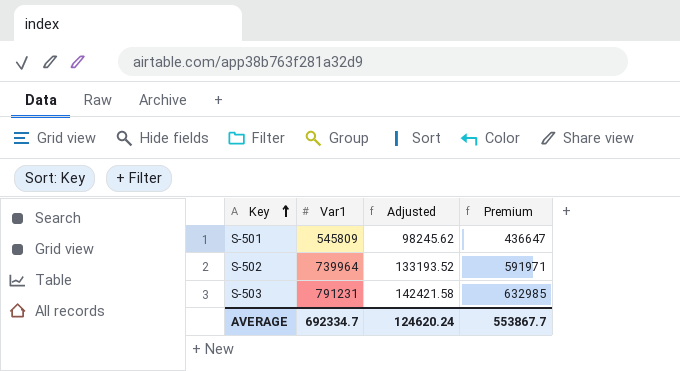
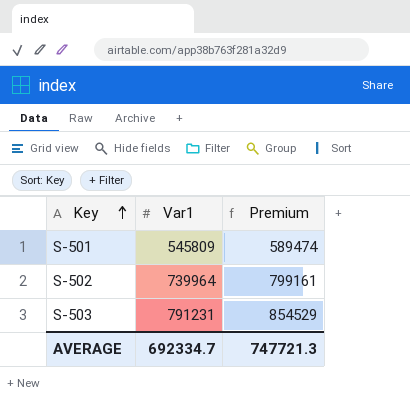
column Adjusted | formula: [Var1] * 0.18 -> none
column Premium | formula: [Var1] * 0.8 -> [Var1] * 1.08
AVERAGE | Premium: 553867.7 -> 747721.3

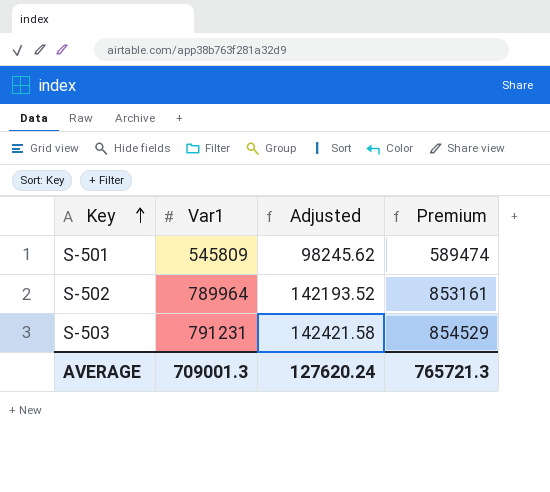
column Adjusted | formula: none -> [Var1] * 0.18
S-502 | Var1: 739964 -> 789964
S-502 | Premium: 799161 -> 853161
AVERAGE | Var1: 692334.7 -> 709001.3
AVERAGE | Premium: 747721.3 -> 765721.3

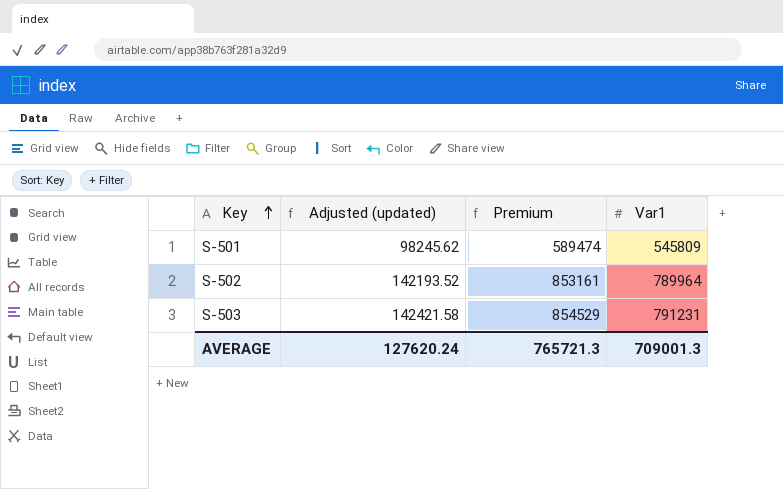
column name: Adjusted -> Adjusted (updated)
column Var1 | position: 2 -> 4

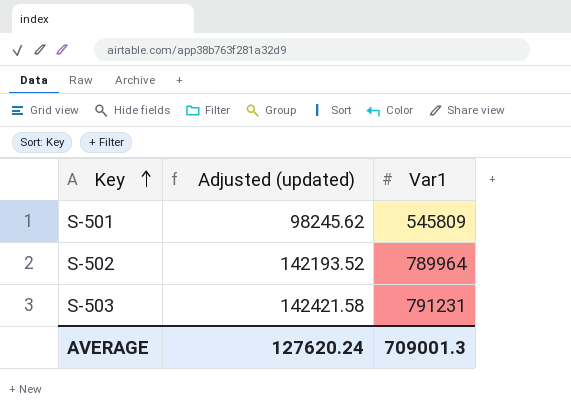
column Premium | formula: [Var1] * 1.08 -> none

